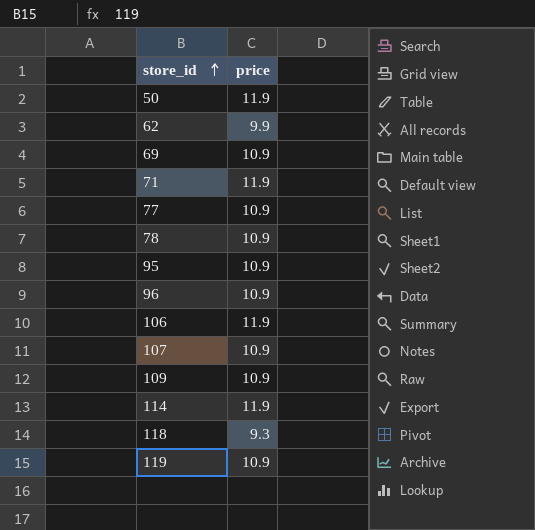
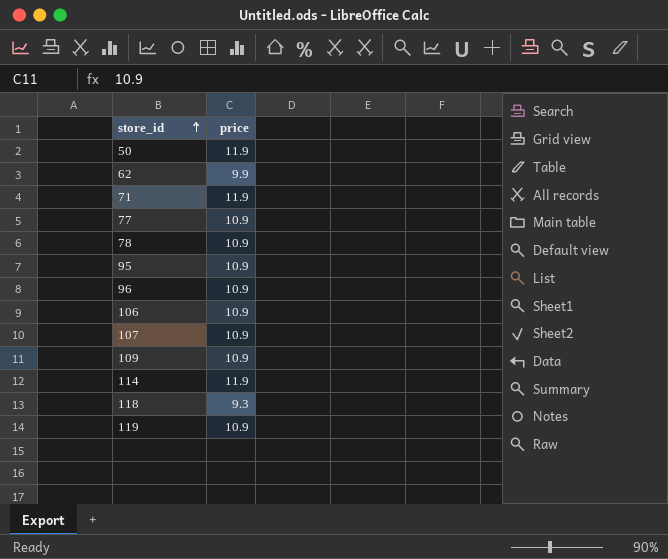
row 69: 10.9 -> none
106 | price: 11.9 -> 10.9

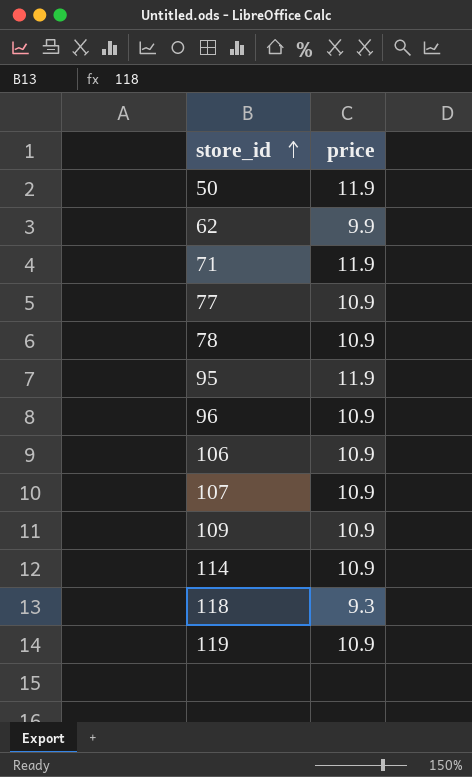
95 | price: 10.9 -> 11.9
114 | price: 11.9 -> 10.9

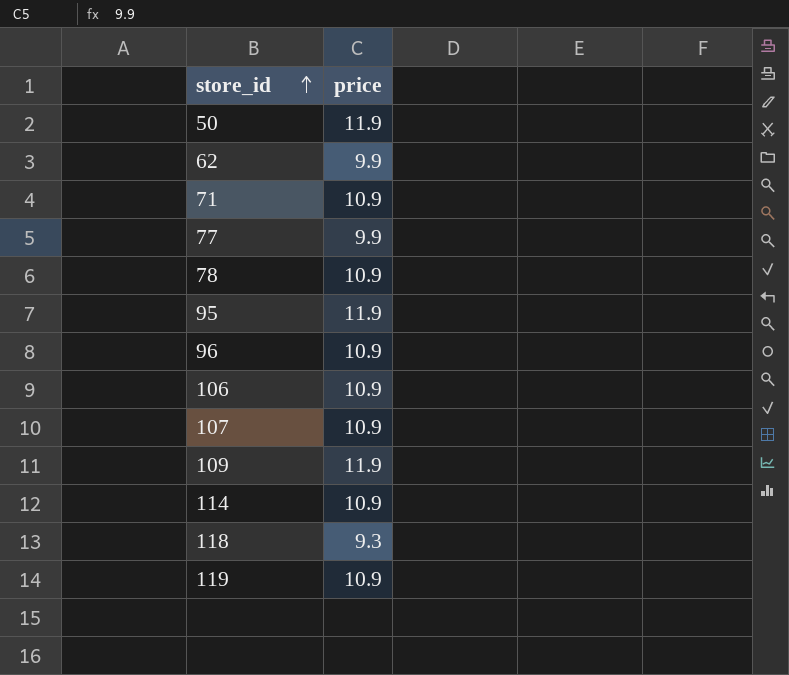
71 | price: 11.9 -> 10.9
77 | price: 10.9 -> 9.9
109 | price: 10.9 -> 11.9

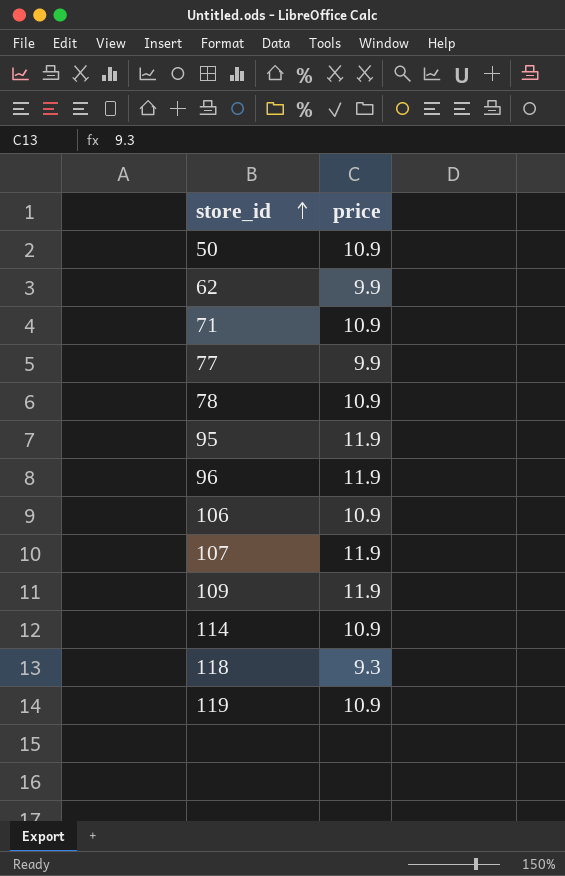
50 | price: 11.9 -> 10.9
96 | price: 10.9 -> 11.9
107 | price: 10.9 -> 11.9

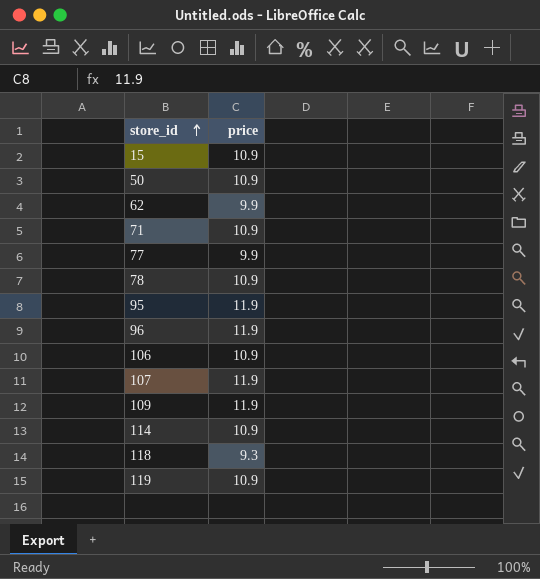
row 15: none -> 10.9

